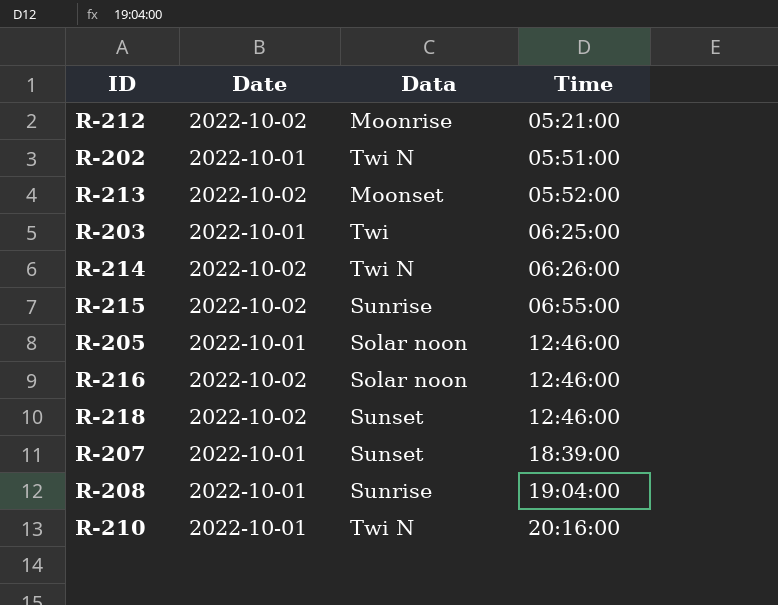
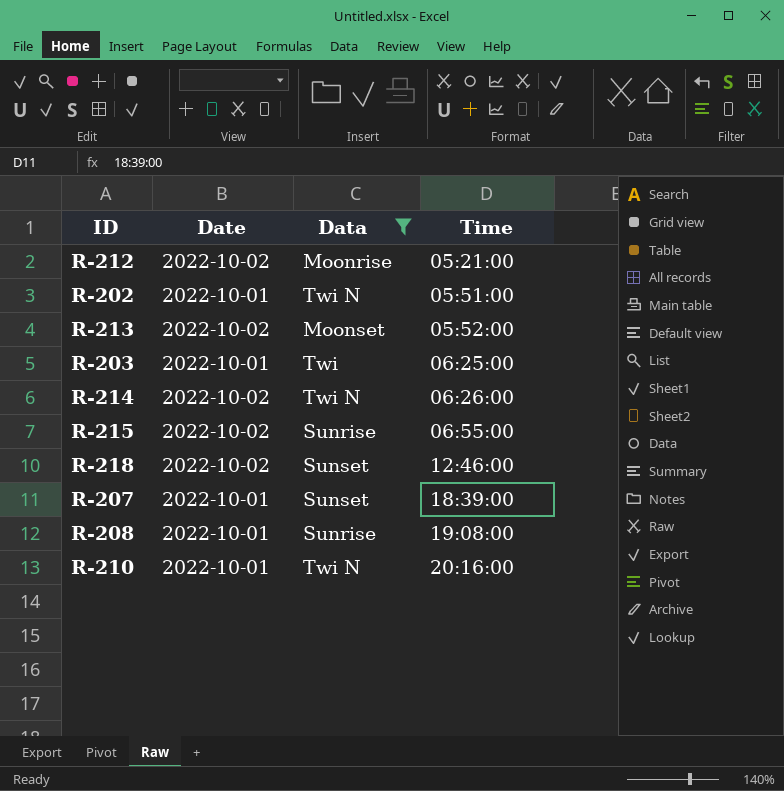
filter: none -> Data != Solar noon
R-208 | Time: 19:04:00 -> 19:08:00

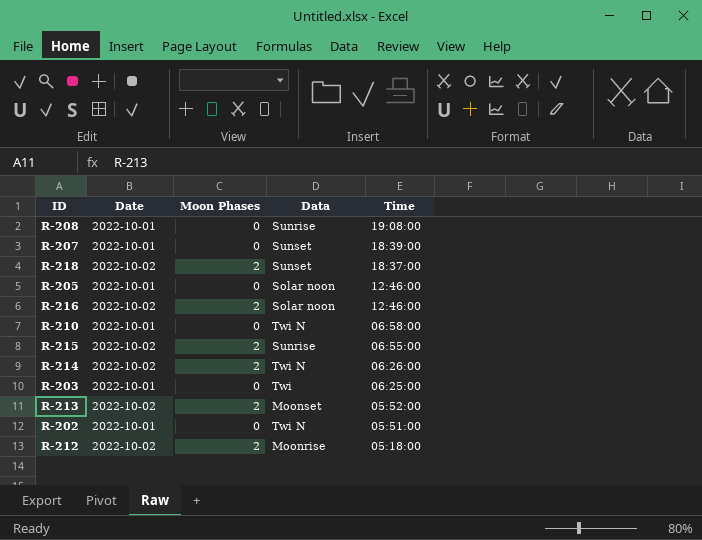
filter: Data != Solar noon -> none
row order: Time ascending -> Time descending
column Moon Phases | position: none -> 3
R-218 | Time: 12:46:00 -> 18:37:00
R-210 | Time: 20:16:00 -> 06:58:00
R-212 | Time: 05:21:00 -> 05:18:00

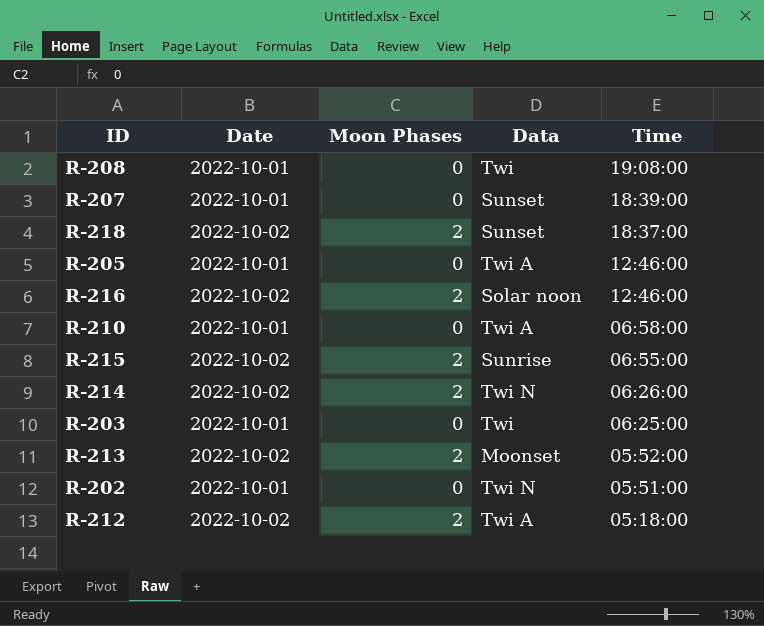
R-208 | Data: Sunrise -> Twi
R-205 | Data: Solar noon -> Twi A
R-210 | Data: Twi N -> Twi A
R-212 | Data: Moonrise -> Twi A

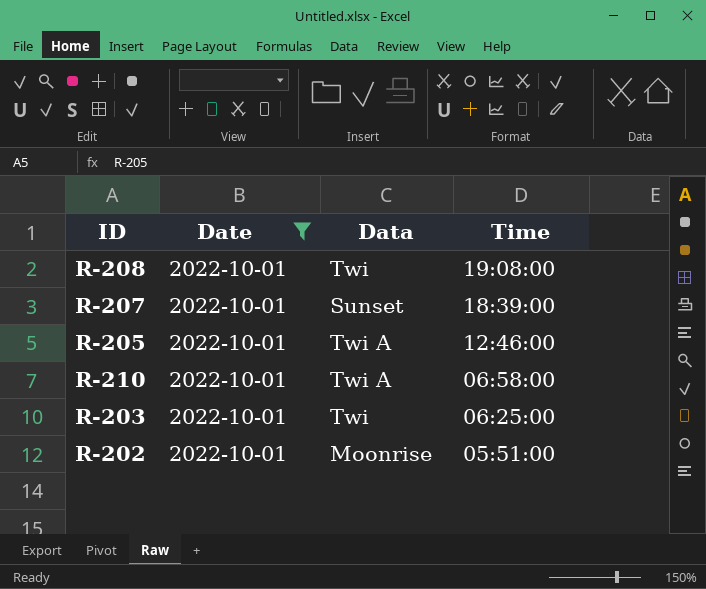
filter: none -> Date = 2022-10-01
column Moon Phases | position: 3 -> none
R-202 | Data: Twi N -> Moonrise

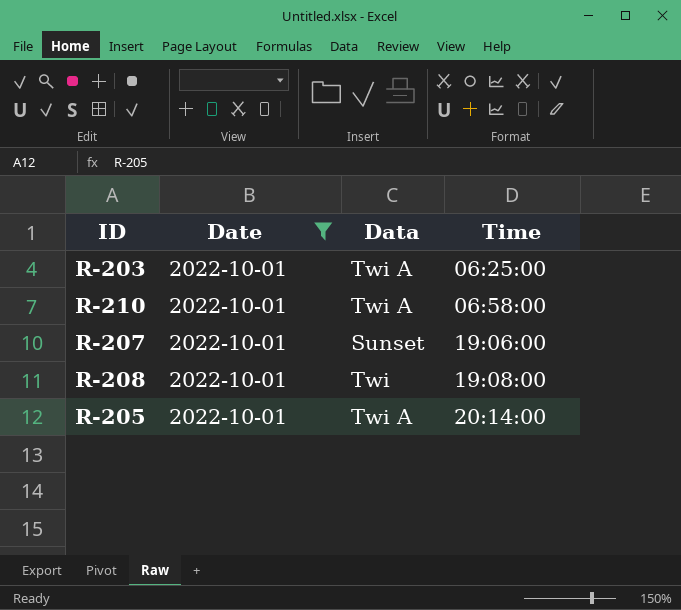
row order: Time descending -> Time ascending
row R-202: 2022-10-01 | Moonrise | 05:51:00 -> none
R-203 | Data: Twi -> Twi A
R-207 | Time: 18:39:00 -> 19:06:00
R-205 | Time: 12:46:00 -> 20:14:00

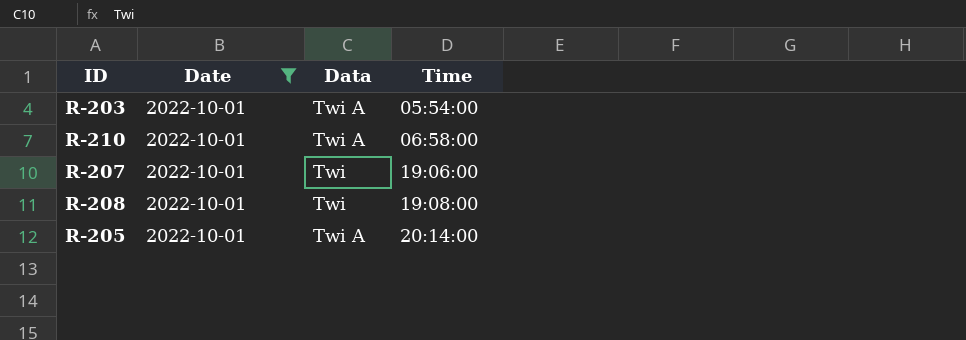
R-203 | Time: 06:25:00 -> 05:54:00
R-207 | Data: Sunset -> Twi

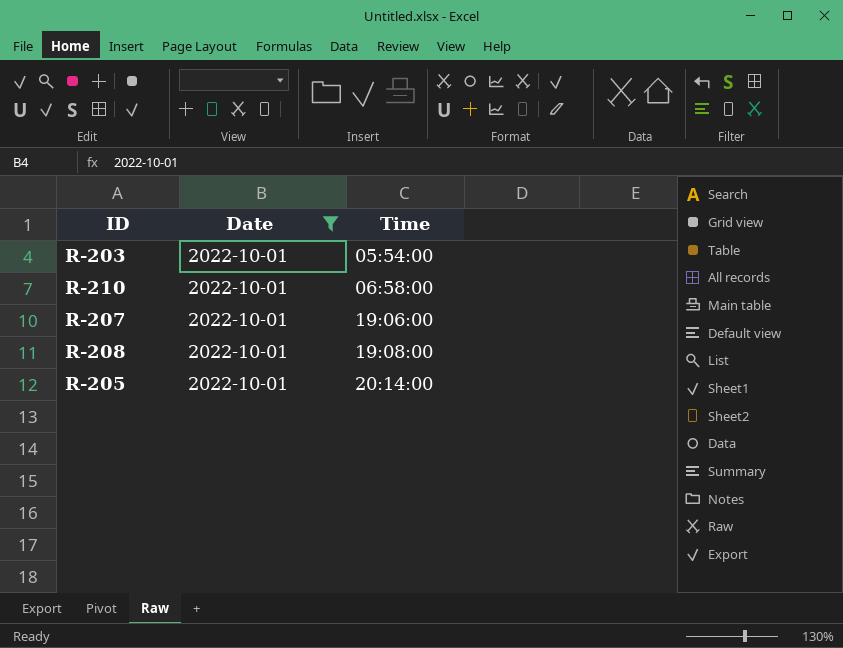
column Data | position: 3 -> none

